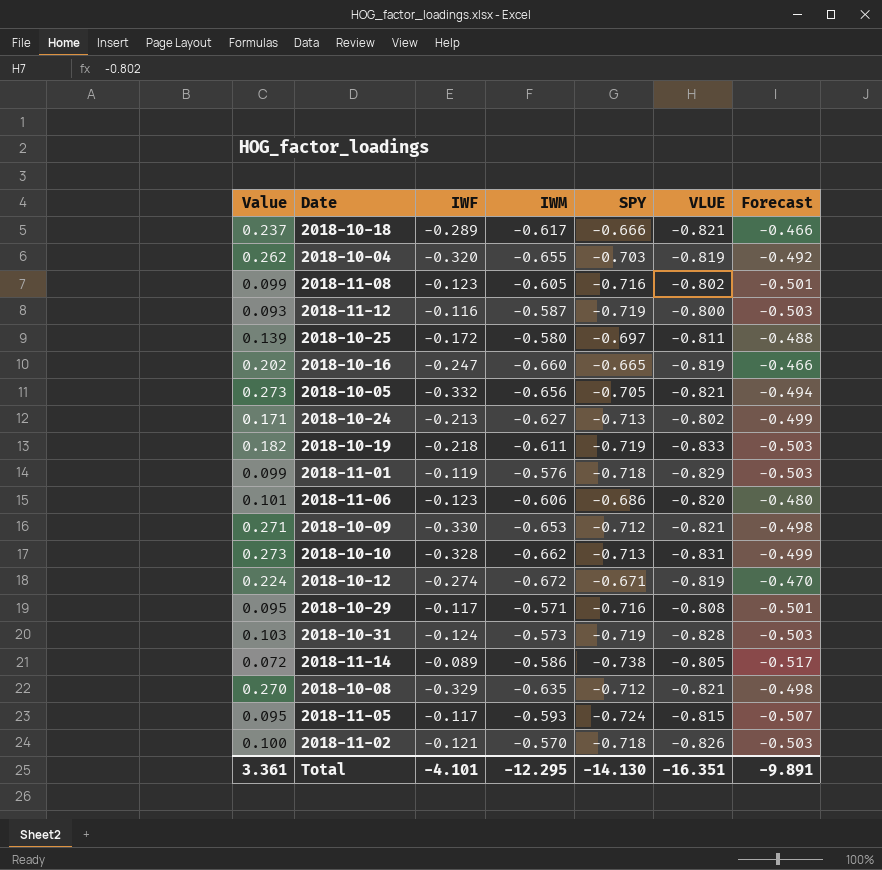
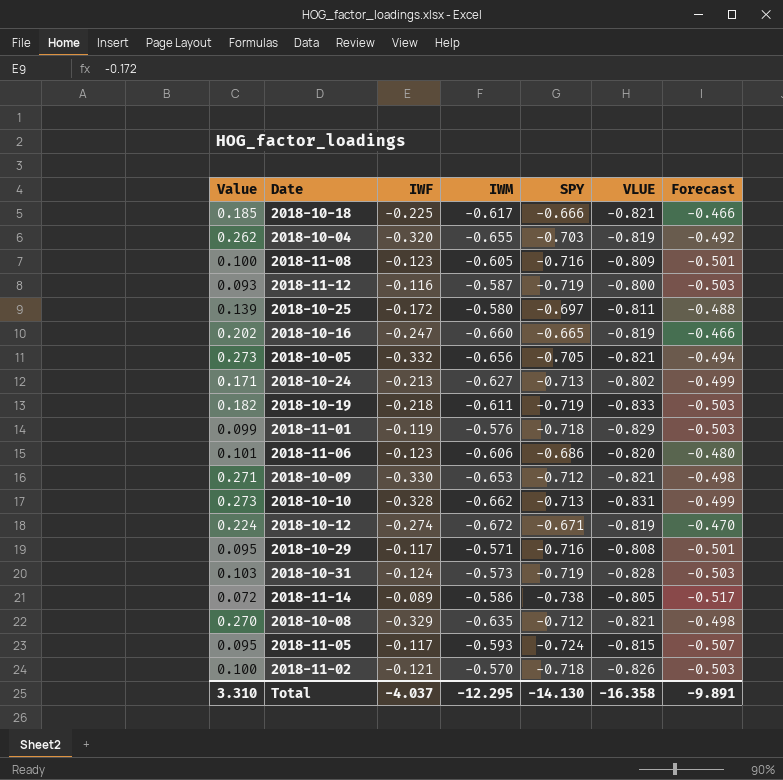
2018-10-18 | Value: 0.237 -> 0.185
2018-10-18 | IWF: -0.289 -> -0.225
2018-11-08 | Value: 0.099 -> 0.100
2018-11-08 | VLUE: -0.802 -> -0.809
Total | Value: 3.361 -> 3.310
Total | IWF: -4.101 -> -4.037
Total | VLUE: -16.351 -> -16.358

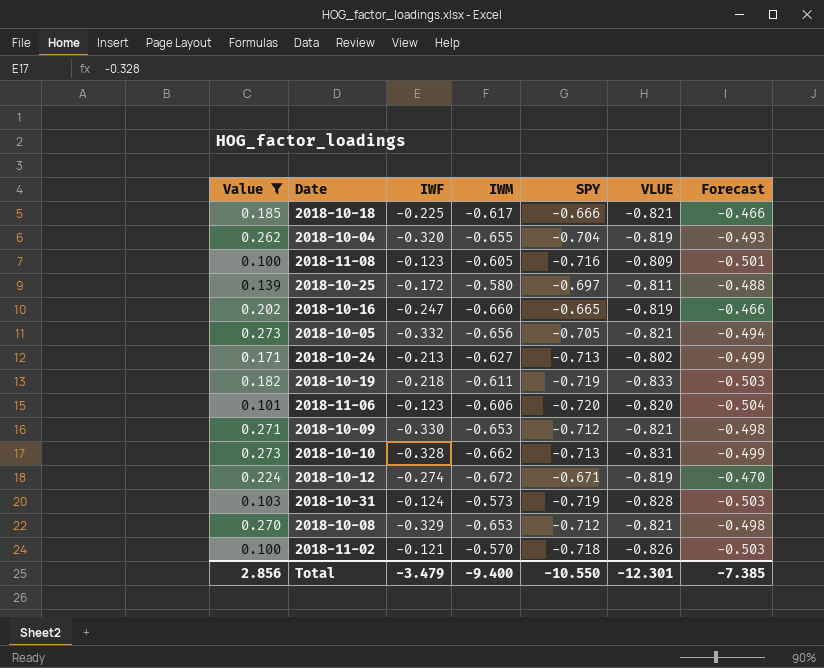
filter: none -> Value >= 0.100
2018-10-04 | SPY: -0.703 -> -0.704
2018-10-04 | Forecast: -0.492 -> -0.493
2018-11-06 | SPY: -0.686 -> -0.720
2018-11-06 | Forecast: -0.480 -> -0.504
2018-10-08 | IWM: -0.635 -> -0.653
Total | Value: 3.310 -> 2.856
Total | IWF: -4.037 -> -3.479
Total | IWM: -12.295 -> -9.400
Total | SPY: -14.130 -> -10.550
Total | VLUE: -16.358 -> -12.301
Total | Forecast: -9.891 -> -7.385

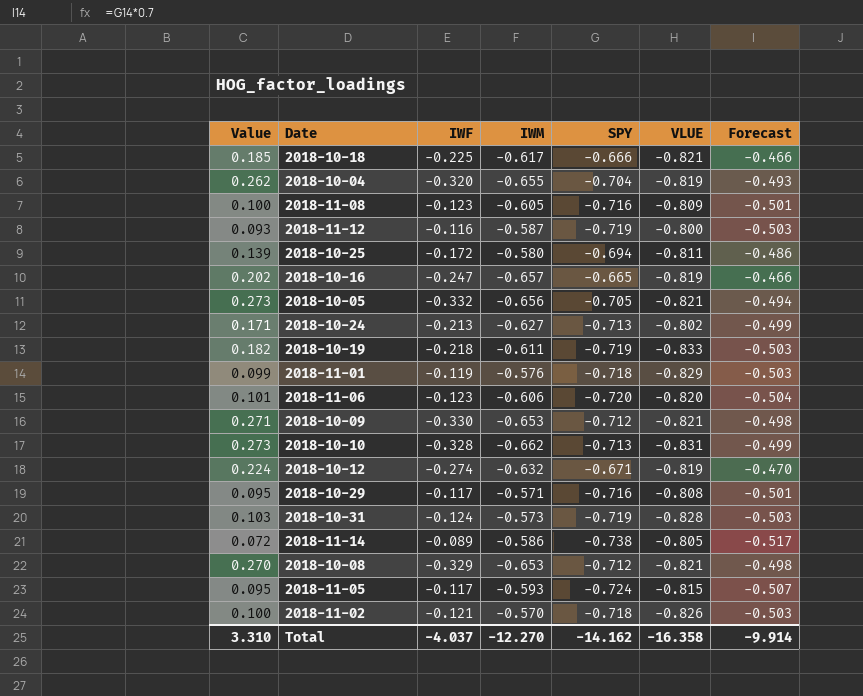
filter: Value >= 0.100 -> none
2018-10-25 | SPY: -0.697 -> -0.694
2018-10-25 | Forecast: -0.488 -> -0.486
2018-10-16 | IWM: -0.660 -> -0.657
2018-10-12 | IWM: -0.672 -> -0.632
Total | Value: 2.856 -> 3.310
Total | IWF: -3.479 -> -4.037
Total | IWM: -9.400 -> -12.270
Total | SPY: -10.550 -> -14.162
Total | VLUE: -12.301 -> -16.358
Total | Forecast: -7.385 -> -9.914

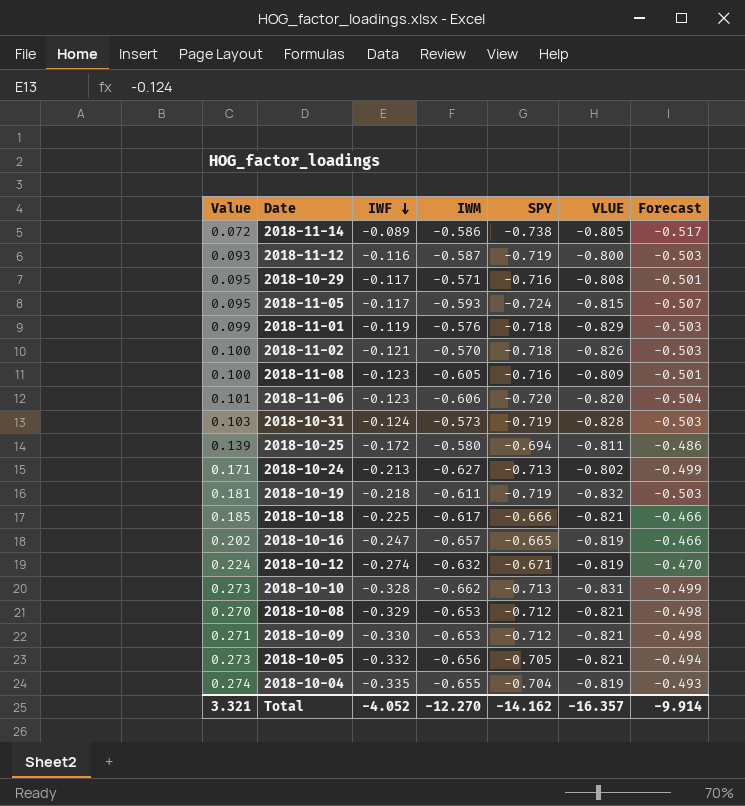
row order: none -> IWF descending
2018-10-19 | Value: 0.182 -> 0.181
2018-10-19 | VLUE: -0.833 -> -0.832
2018-10-04 | Value: 0.262 -> 0.274
2018-10-04 | IWF: -0.320 -> -0.335
Total | Value: 3.310 -> 3.321
Total | IWF: -4.037 -> -4.052
Total | VLUE: -16.358 -> -16.357

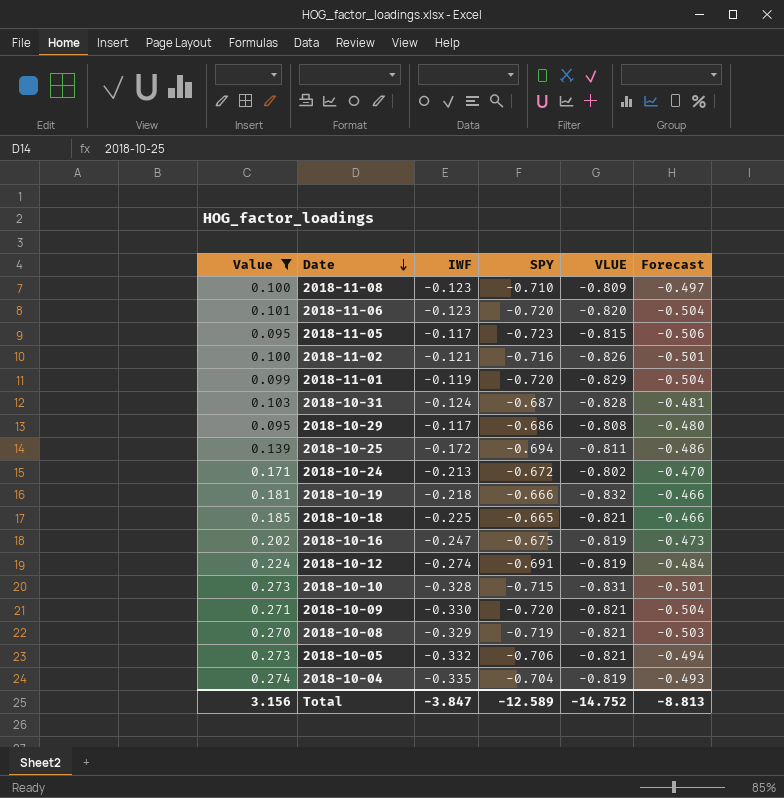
filter: none -> Value >= 0.095
row order: IWF descending -> Date descending
column IWM | position: 4 -> none
2018-11-08 | SPY: -0.716 -> -0.710
2018-11-08 | Forecast: -0.501 -> -0.497
2018-11-05 | SPY: -0.724 -> -0.723
2018-11-05 | Forecast: -0.507 -> -0.506
2018-11-02 | SPY: -0.718 -> -0.716
2018-11-02 | Forecast: -0.503 -> -0.501
2018-11-01 | SPY: -0.718 -> -0.720
2018-11-01 | Forecast: -0.503 -> -0.504
2018-10-31 | SPY: -0.719 -> -0.687
2018-10-31 | Forecast: -0.503 -> -0.481
2018-10-29 | SPY: -0.716 -> -0.686
2018-10-29 | Forecast: -0.501 -> -0.480
2018-10-24 | SPY: -0.713 -> -0.672
2018-10-24 | Forecast: -0.499 -> -0.470
2018-10-19 | SPY: -0.719 -> -0.666
2018-10-19 | Forecast: -0.503 -> -0.466
2018-10-18 | SPY: -0.666 -> -0.665
2018-10-16 | SPY: -0.665 -> -0.675
2018-10-16 | Forecast: -0.466 -> -0.473
2018-10-12 | SPY: -0.671 -> -0.691
2018-10-12 | Forecast: -0.470 -> -0.484
2018-10-10 | SPY: -0.713 -> -0.715
2018-10-10 | Forecast: -0.499 -> -0.501
2018-10-09 | SPY: -0.712 -> -0.720
2018-10-09 | Forecast: -0.498 -> -0.504
2018-10-08 | SPY: -0.712 -> -0.719
2018-10-08 | Forecast: -0.498 -> -0.503
2018-10-05 | SPY: -0.705 -> -0.706
Total | Value: 3.321 -> 3.156
Total | IWF: -4.052 -> -3.847
Total | SPY: -14.162 -> -12.589
Total | VLUE: -16.357 -> -14.752
Total | Forecast: -9.914 -> -8.813

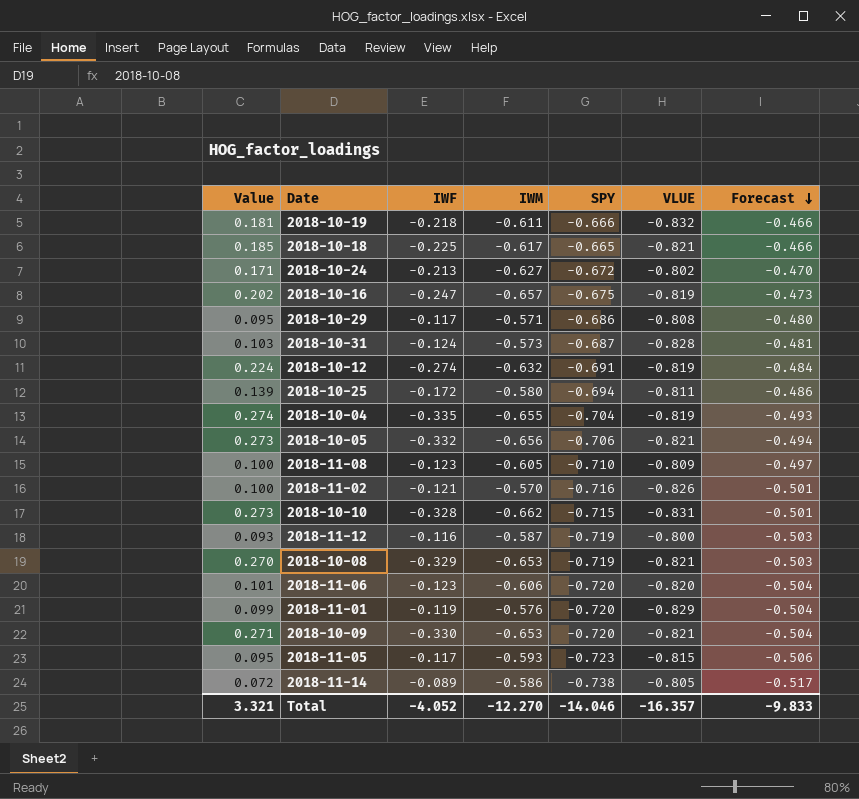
filter: Value >= 0.095 -> none
row order: Date descending -> Forecast descending
column IWM | position: none -> 4
Total | Value: 3.156 -> 3.321
Total | IWF: -3.847 -> -4.052
Total | SPY: -12.589 -> -14.046
Total | VLUE: -14.752 -> -16.357
Total | Forecast: -8.813 -> -9.833

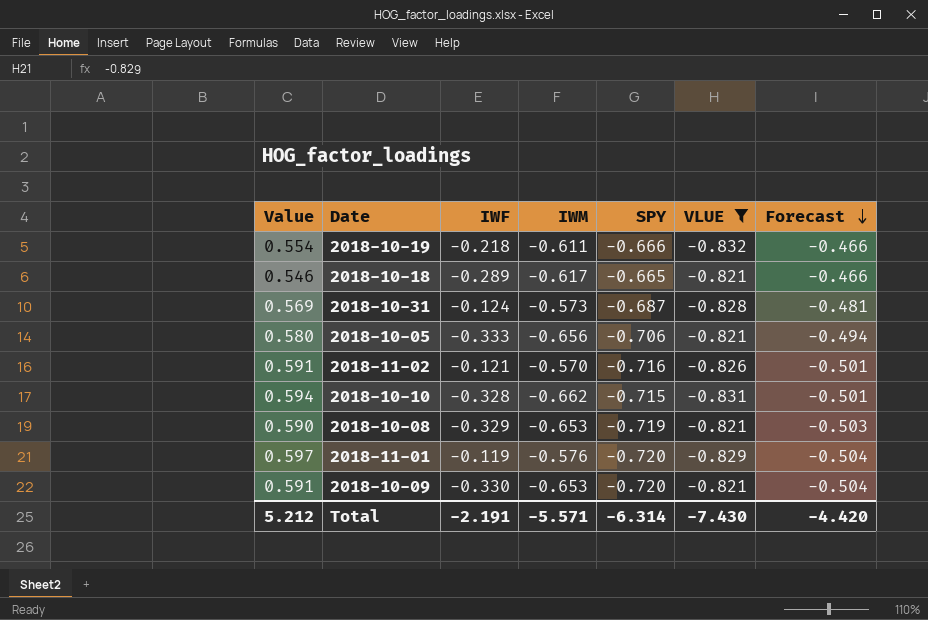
filter: none -> VLUE <= -0.821
column Value | formula: [IWF] * [VLUE] -> [SPY] * [VLUE]
2018-10-18 | IWF: -0.225 -> -0.289
2018-10-05 | IWF: -0.332 -> -0.333
Total | Value: 3.321 -> 5.212
Total | IWF: -4.052 -> -2.191
Total | IWM: -12.270 -> -5.571
Total | SPY: -14.046 -> -6.314
Total | VLUE: -16.357 -> -7.430
Total | Forecast: -9.833 -> -4.420

